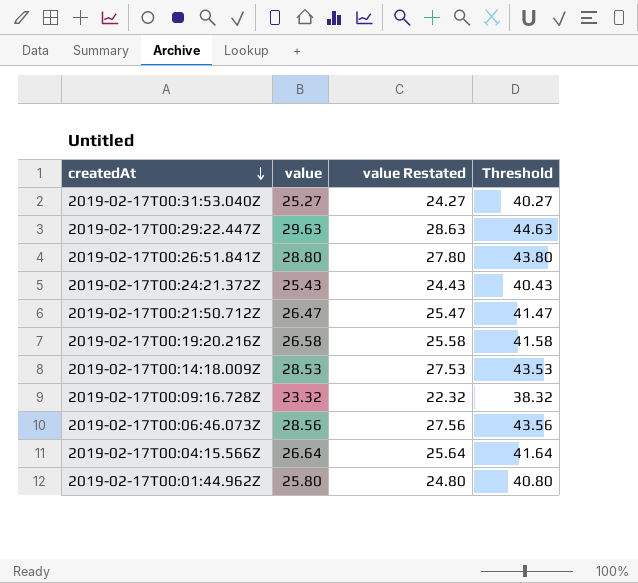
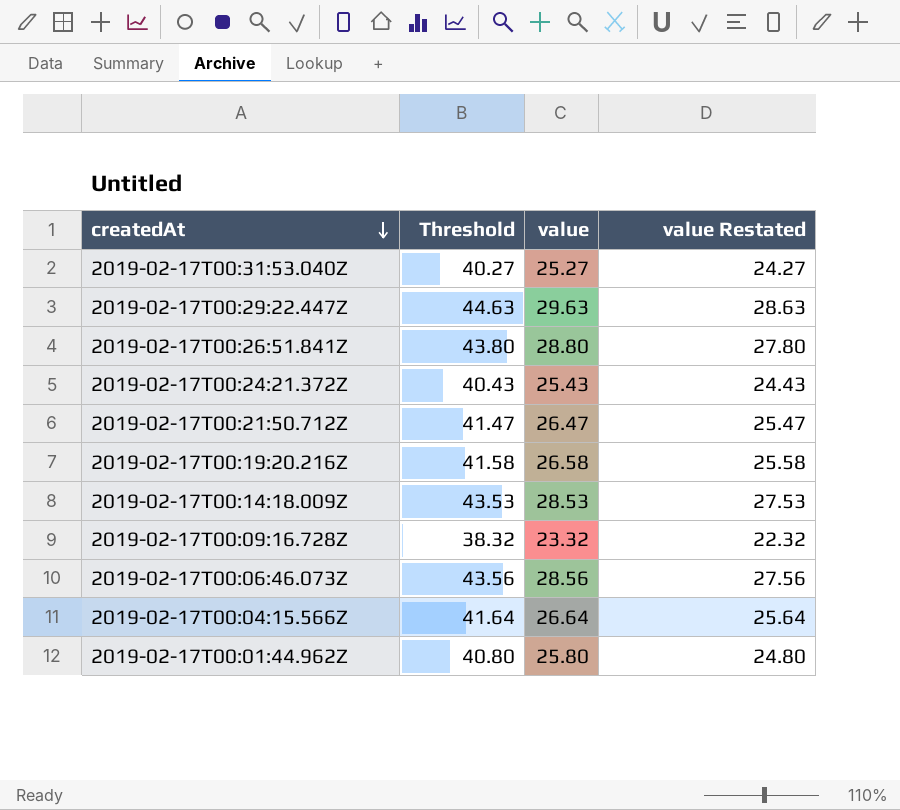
column Threshold | position: 4 -> 2

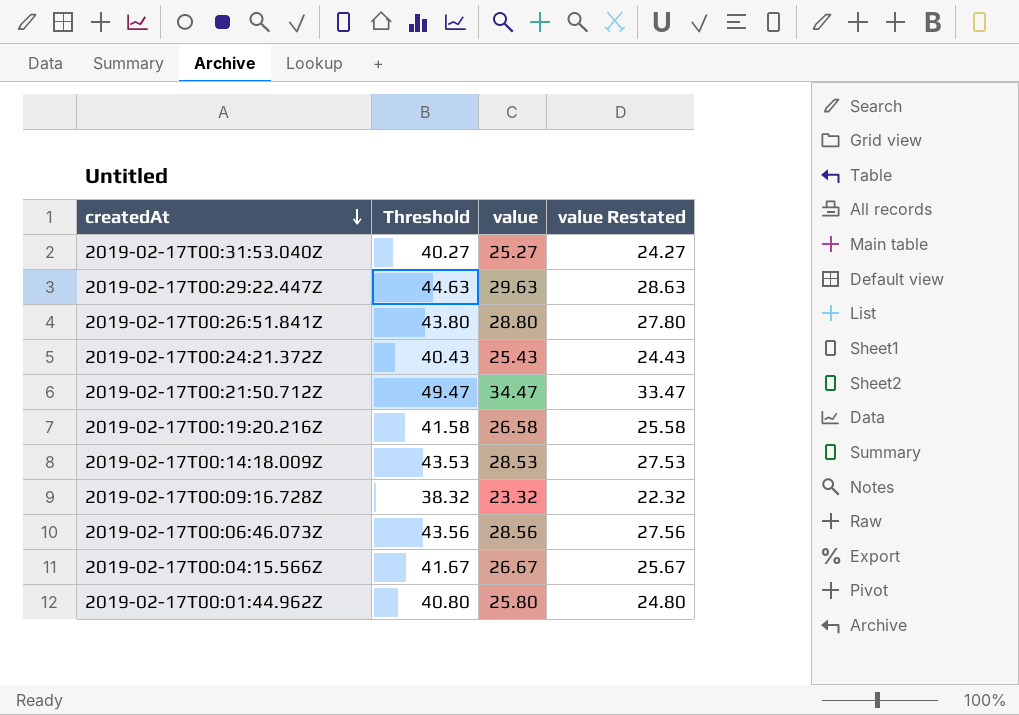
2019-02-17T00:21:50.712Z | Threshold: 41.47 -> 49.47
2019-02-17T00:21:50.712Z | value: 26.47 -> 34.47
2019-02-17T00:21:50.712Z | value Restated: 25.47 -> 33.47
2019-02-17T00:04:15.566Z | Threshold: 41.64 -> 41.67
2019-02-17T00:04:15.566Z | value: 26.64 -> 26.67
2019-02-17T00:04:15.566Z | value Restated: 25.64 -> 25.67

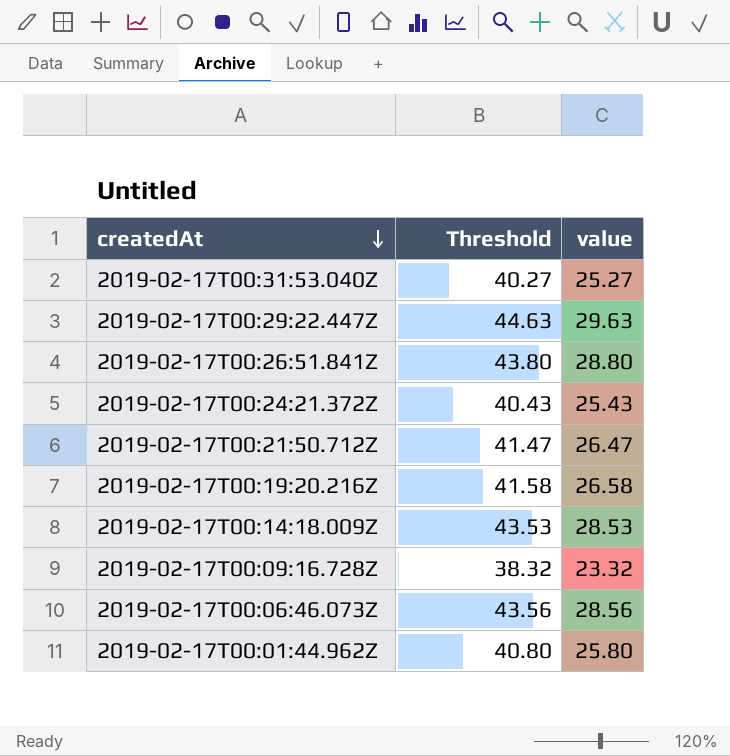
column value Restated | formula: [value] - 1 -> none
row 2019-02-17T00:04:15.566Z: 41.67 | 26.67 | 25.67 -> none
2019-02-17T00:21:50.712Z | Threshold: 49.47 -> 41.47
2019-02-17T00:21:50.712Z | value: 34.47 -> 26.47

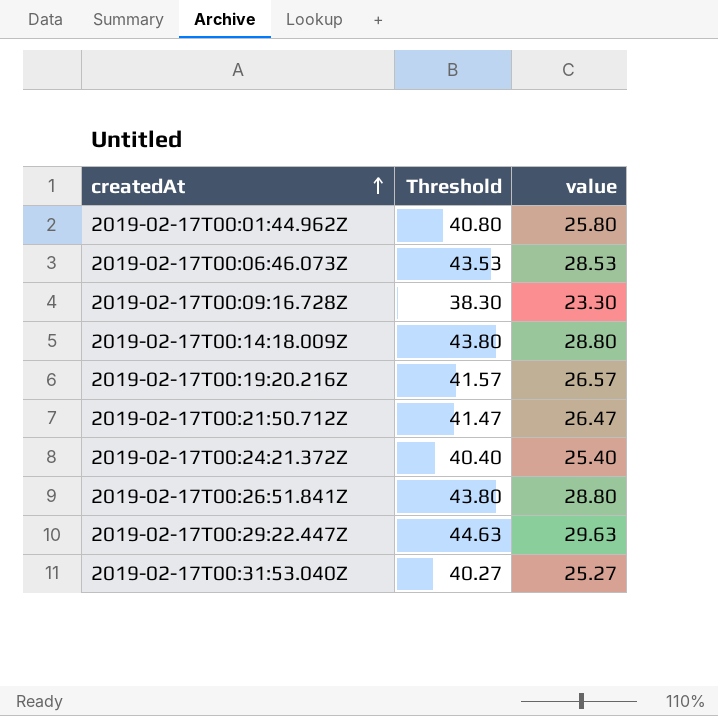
row order: createdAt descending -> createdAt ascending
2019-02-17T00:06:46.073Z | Threshold: 43.56 -> 43.53
2019-02-17T00:06:46.073Z | value: 28.56 -> 28.53
2019-02-17T00:09:16.728Z | Threshold: 38.32 -> 38.30
2019-02-17T00:09:16.728Z | value: 23.32 -> 23.30
2019-02-17T00:14:18.009Z | Threshold: 43.53 -> 43.80
2019-02-17T00:14:18.009Z | value: 28.53 -> 28.80
2019-02-17T00:19:20.216Z | Threshold: 41.58 -> 41.57
2019-02-17T00:19:20.216Z | value: 26.58 -> 26.57
2019-02-17T00:24:21.372Z | Threshold: 40.43 -> 40.40
2019-02-17T00:24:21.372Z | value: 25.43 -> 25.40

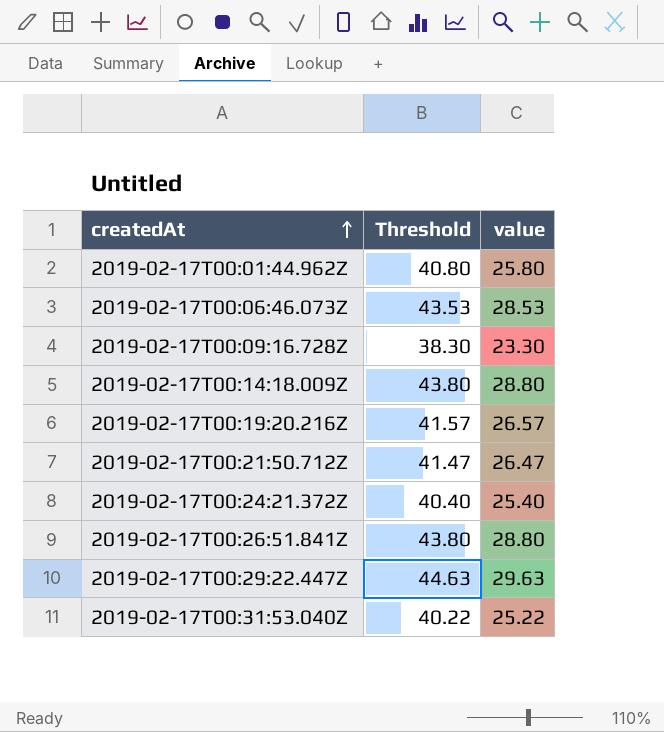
2019-02-17T00:31:53.040Z | Threshold: 40.27 -> 40.22
2019-02-17T00:31:53.040Z | value: 25.27 -> 25.22

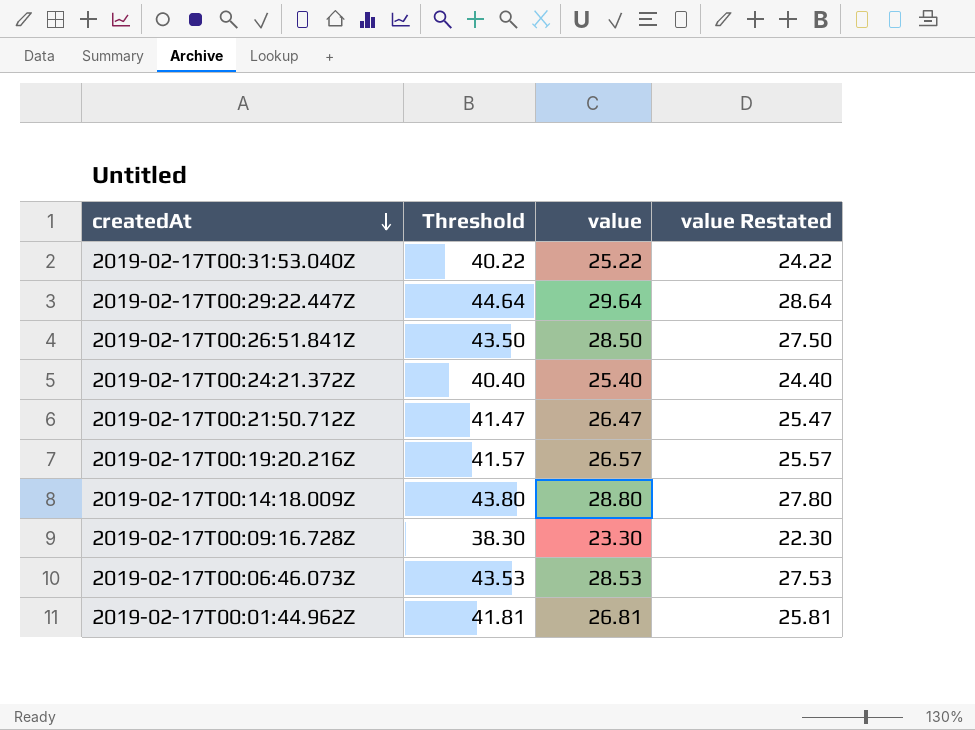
row order: createdAt ascending -> createdAt descending
column value Restated | formula: none -> [value] - 1
2019-02-17T00:29:22.447Z | Threshold: 44.63 -> 44.64
2019-02-17T00:29:22.447Z | value: 29.63 -> 29.64
2019-02-17T00:26:51.841Z | Threshold: 43.80 -> 43.50
2019-02-17T00:26:51.841Z | value: 28.80 -> 28.50
2019-02-17T00:01:44.962Z | Threshold: 40.80 -> 41.81
2019-02-17T00:01:44.962Z | value: 25.80 -> 26.81

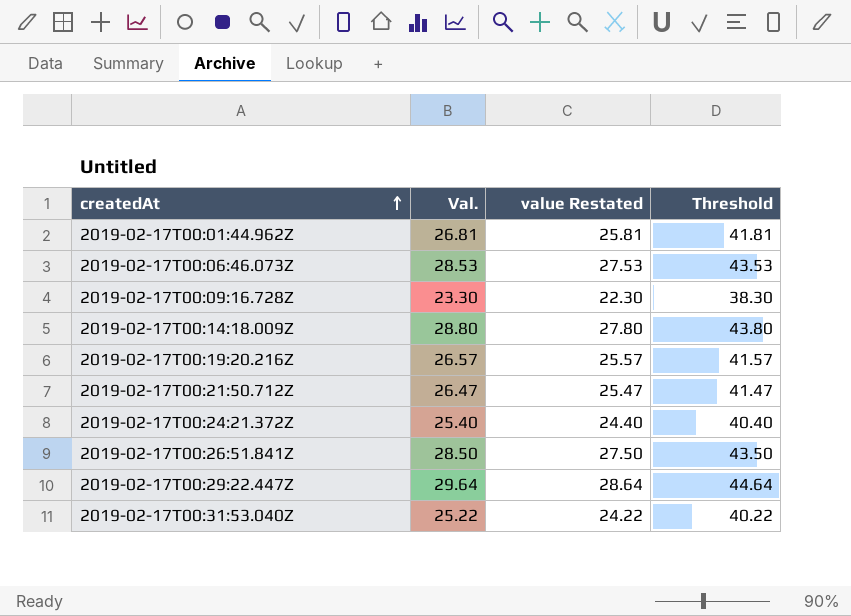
row order: createdAt descending -> createdAt ascending
column name: value -> Val.
column Threshold | position: 2 -> 4

